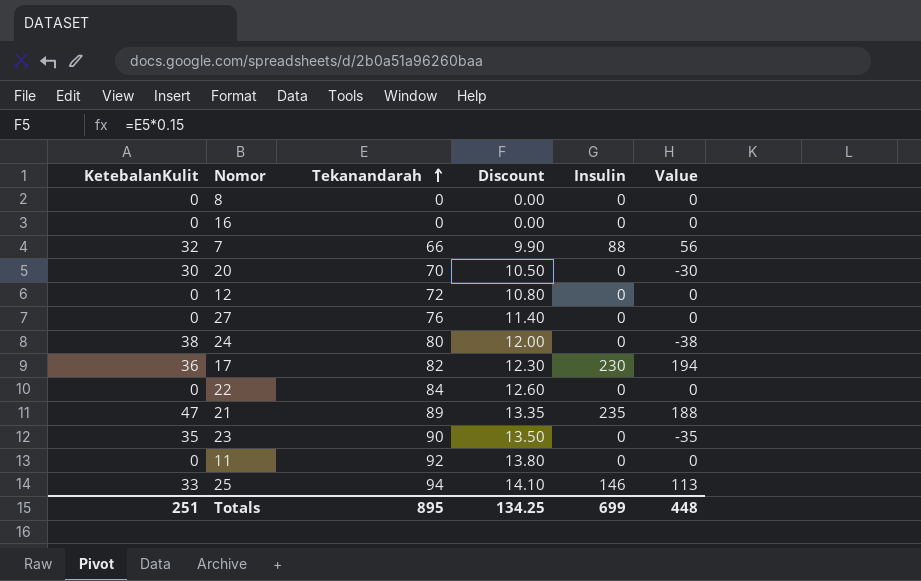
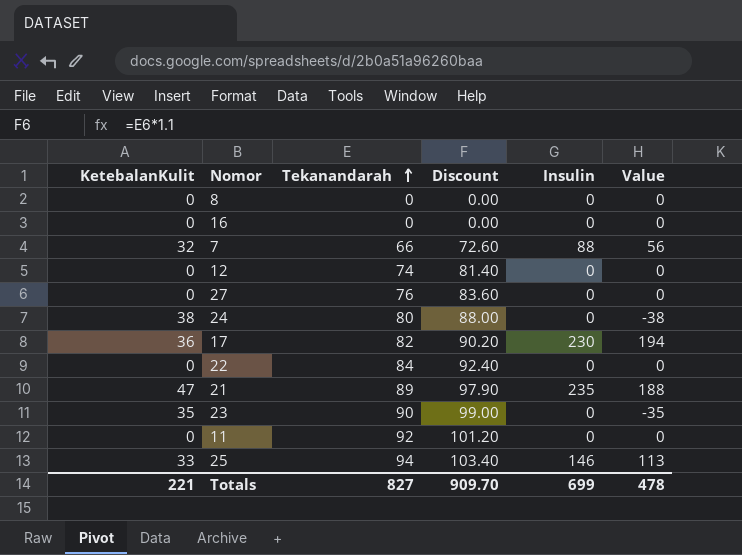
column Discount | formula: [Tekanandarah] * 0.15 -> [Tekanandarah] * 1.1
row 20: 30 | 70 | 10.50 | 0 | -30 -> none
12 | Tekanandarah: 72 -> 74
Totals | KetebalanKulit: 251 -> 221
Totals | Tekanandarah: 895 -> 827
Totals | Discount: 134.25 -> 909.70
Totals | Value: 448 -> 478

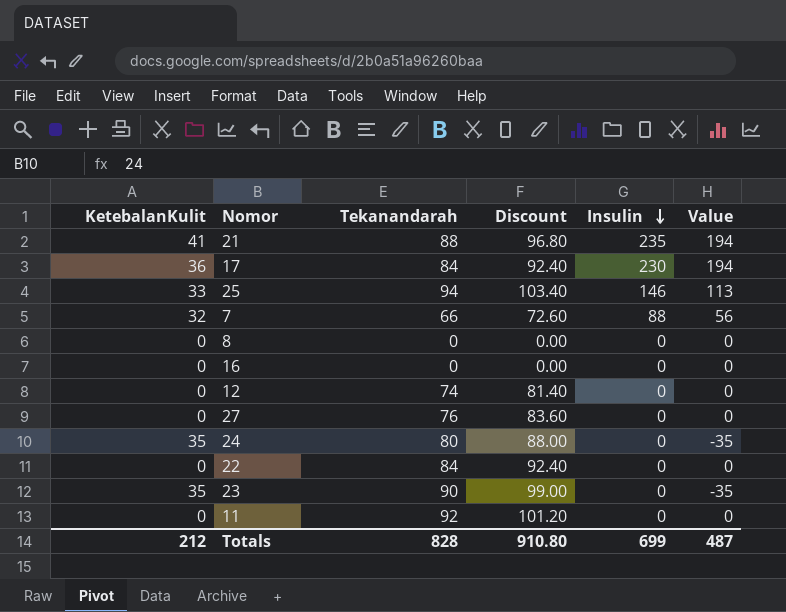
row order: Tekanandarah ascending -> Insulin descending
21 | KetebalanKulit: 47 -> 41
21 | Tekanandarah: 89 -> 88
21 | Discount: 97.90 -> 96.80
21 | Value: 188 -> 194
17 | Tekanandarah: 82 -> 84
17 | Discount: 90.20 -> 92.40
24 | KetebalanKulit: 38 -> 35
24 | Value: -38 -> -35
Totals | KetebalanKulit: 221 -> 212
Totals | Tekanandarah: 827 -> 828
Totals | Discount: 909.70 -> 910.80
Totals | Value: 478 -> 487

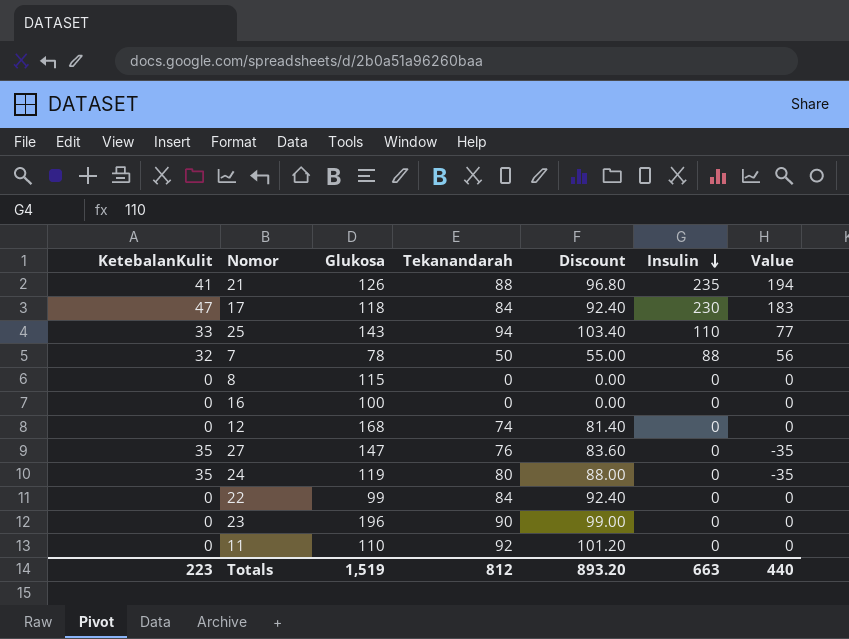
column Glukosa | position: none -> 3
17 | KetebalanKulit: 36 -> 47
17 | Value: 194 -> 183
25 | Insulin: 146 -> 110
25 | Value: 113 -> 77
7 | Tekanandarah: 66 -> 50
7 | Discount: 72.60 -> 55.00
27 | KetebalanKulit: 0 -> 35
27 | Value: 0 -> -35
23 | KetebalanKulit: 35 -> 0
23 | Value: -35 -> 0
Totals | KetebalanKulit: 212 -> 223
Totals | Tekanandarah: 828 -> 812
Totals | Discount: 910.80 -> 893.20
Totals | Insulin: 699 -> 663
Totals | Value: 487 -> 440

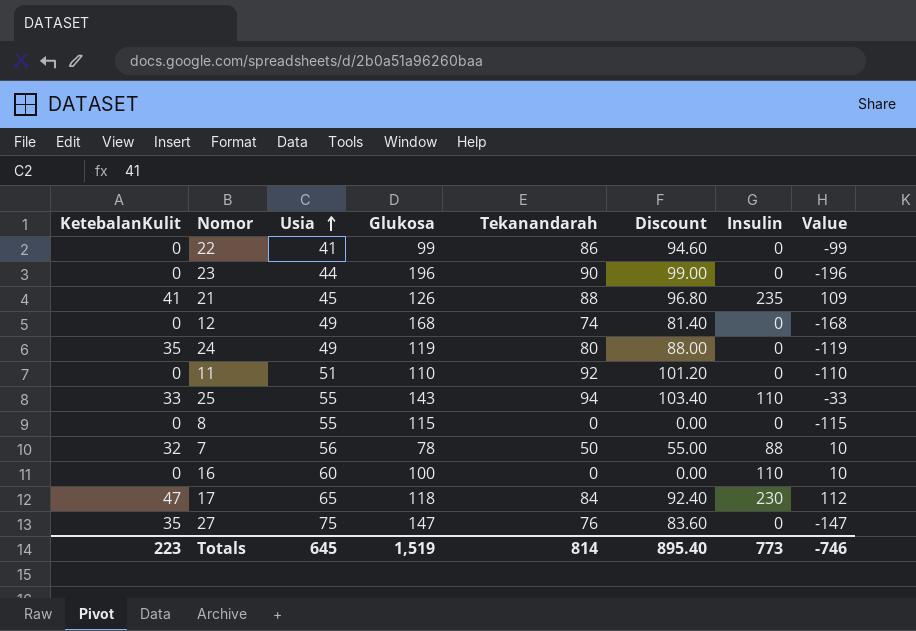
row order: Insulin descending -> Usia ascending
column Usia | position: none -> 3
column Value | formula: [Insulin] - [KetebalanKulit] -> [Insulin] - [Glukosa]
22 | Tekanandarah: 84 -> 86
22 | Discount: 92.40 -> 94.60
16 | Insulin: 0 -> 110
Totals | Tekanandarah: 812 -> 814
Totals | Discount: 893.20 -> 895.40
Totals | Insulin: 663 -> 773
Totals | Value: 440 -> -746

